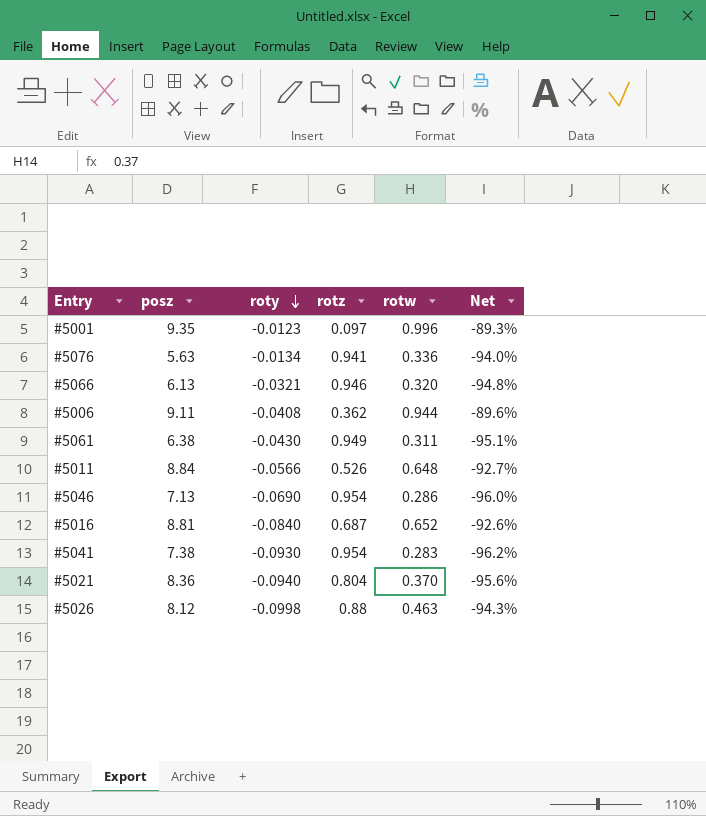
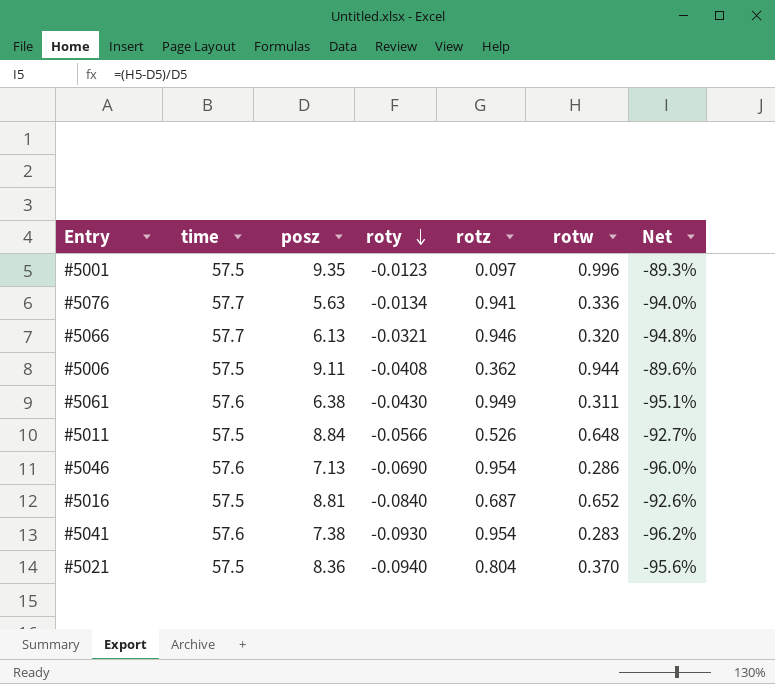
column time | position: none -> 2
row #5026: 8.12 | -0.0998 | 0.88 | 0.463 | -94.3% -> none

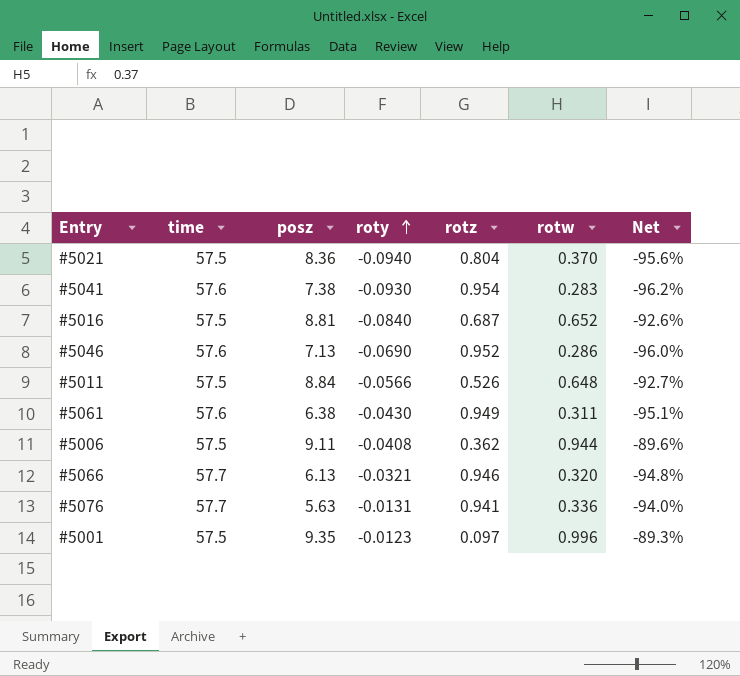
row order: roty descending -> roty ascending
#5046 | rotz: 0.954 -> 0.952
#5076 | roty: -0.0134 -> -0.0131

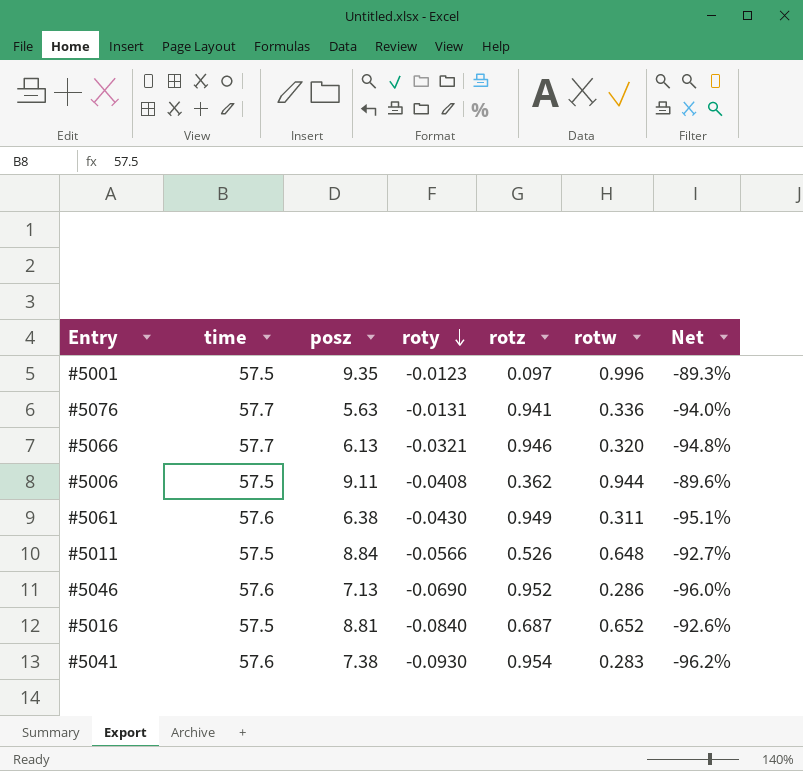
row order: roty ascending -> roty descending
row #5021: 57.5 | 8.36 | -0.0940 | 0.804 | 0.370 | -95.6% -> none

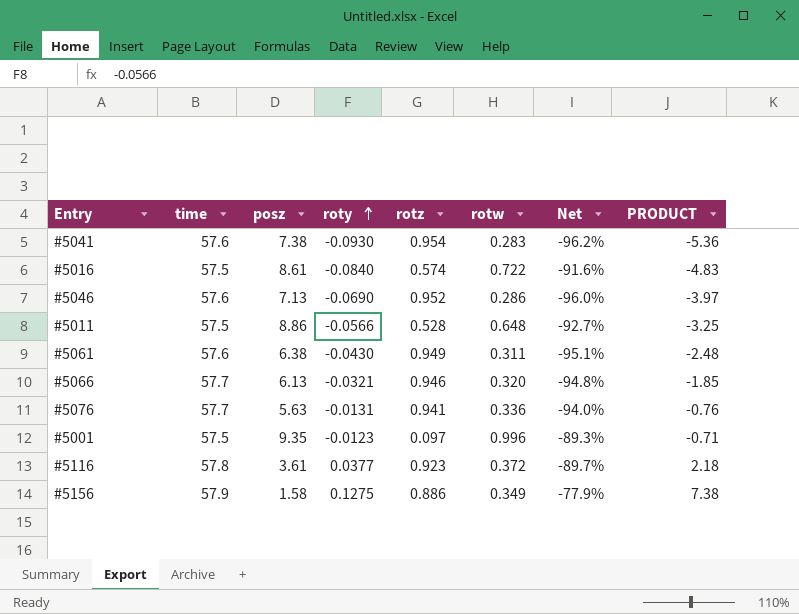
row order: roty descending -> roty ascending
column PRODUCT | formula: none -> [time] * [roty]
row #5006: 57.5 | 9.11 | -0.0408 | 0.362 | 0.944 | -89.6% -> none
#5016 | posz: 8.81 -> 8.61
#5016 | rotz: 0.687 -> 0.574
#5016 | rotw: 0.652 -> 0.722
#5016 | Net: -92.6% -> -91.6%
#5011 | posz: 8.84 -> 8.86
#5011 | rotz: 0.526 -> 0.528
row #5116: none -> 57.8 | 3.61 | 0.0377 | 0.923 | 0.372 | -89.7% | 2.18
row #5156: none -> 57.9 | 1.58 | 0.1275 | 0.886 | 0.349 | -77.9% | 7.38

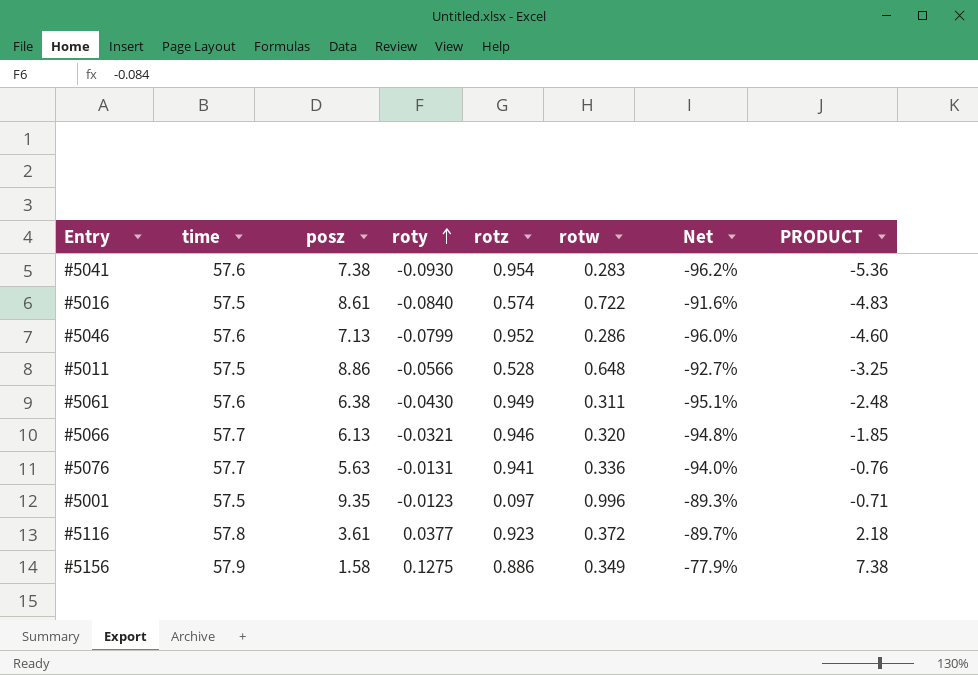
#5046 | roty: -0.0690 -> -0.0799
#5046 | PRODUCT: -3.97 -> -4.60

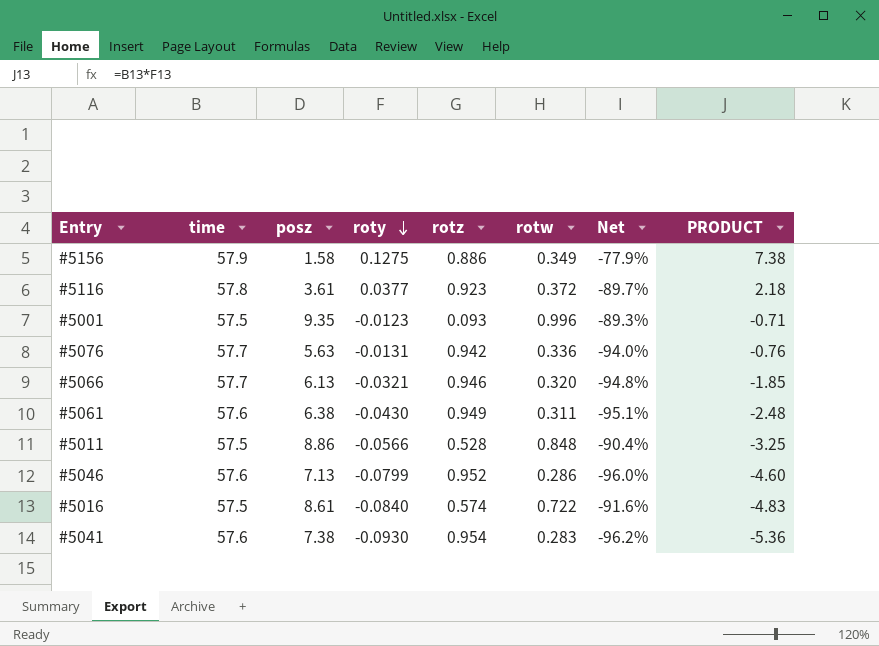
row order: roty ascending -> roty descending
#5001 | rotz: 0.097 -> 0.093
#5076 | rotz: 0.941 -> 0.942
#5011 | rotw: 0.648 -> 0.848
#5011 | Net: -92.7% -> -90.4%

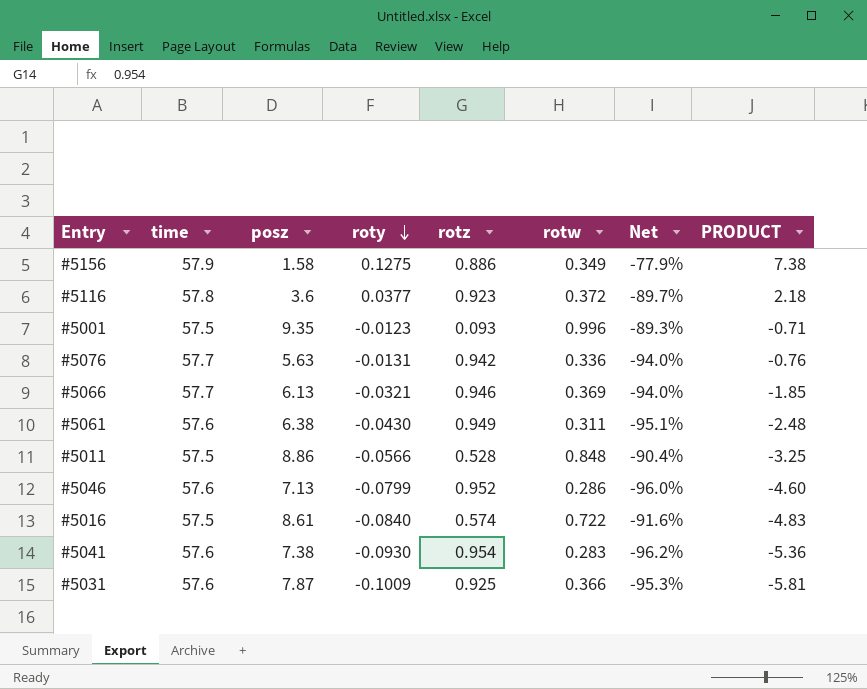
#5116 | posz: 3.61 -> 3.6
#5066 | rotw: 0.320 -> 0.369
#5066 | Net: -94.8% -> -94.0%
row #5031: none -> 57.6 | 7.87 | -0.1009 | 0.925 | 0.366 | -95.3% | -5.81

